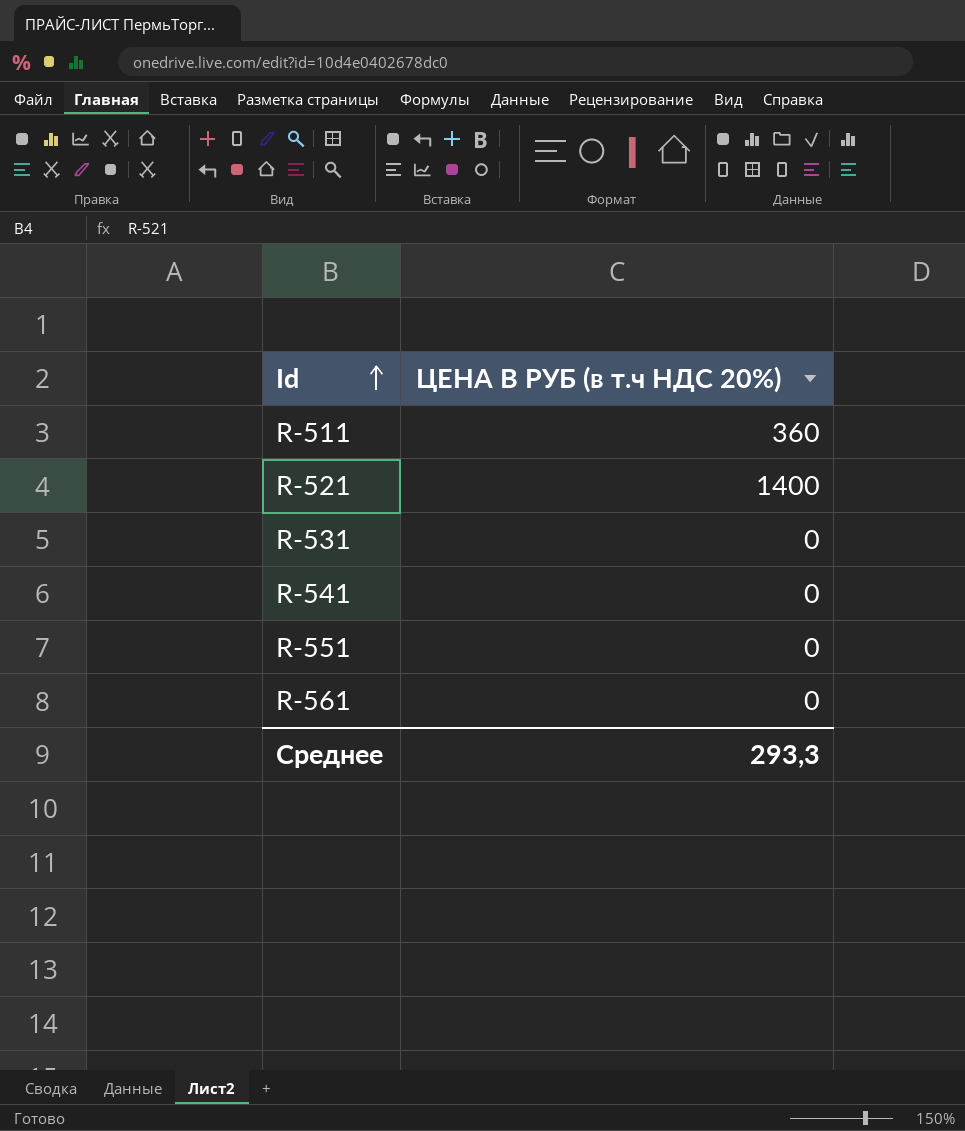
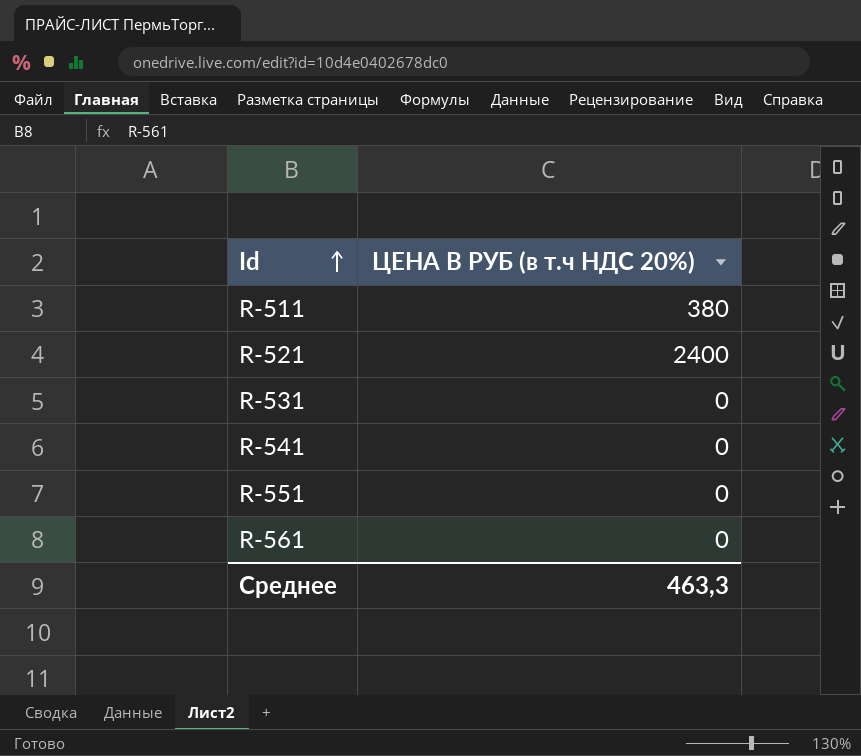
R-511 | ЦЕНА В РУБ (в т.ч НДС 20%): 360 -> 380
R-521 | ЦЕНА В РУБ (в т.ч НДС 20%): 1400 -> 2400
Среднее | ЦЕНА В РУБ (в т.ч НДС 20%): 293,3 -> 463,3

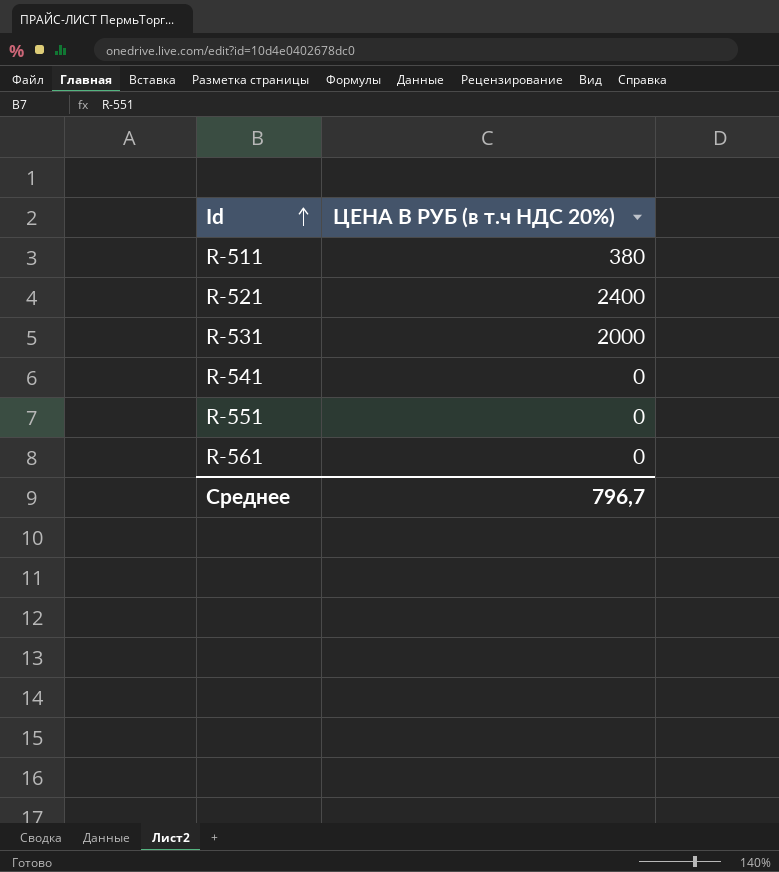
R-531 | ЦЕНА В РУБ (в т.ч НДС 20%): 0 -> 2000
Среднее | ЦЕНА В РУБ (в т.ч НДС 20%): 463,3 -> 796,7

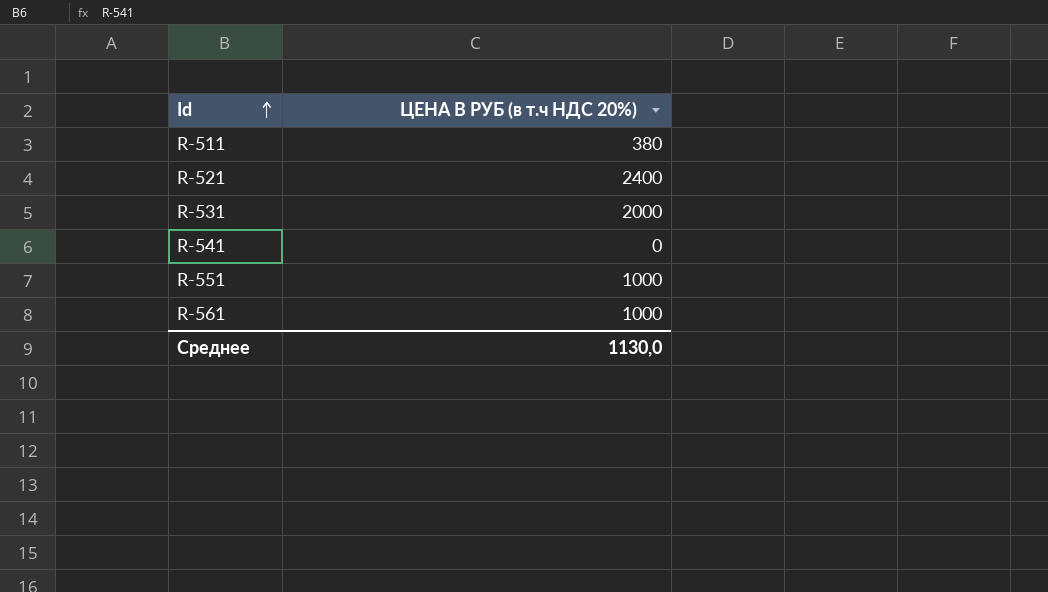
R-551 | ЦЕНА В РУБ (в т.ч НДС 20%): 0 -> 1000
R-561 | ЦЕНА В РУБ (в т.ч НДС 20%): 0 -> 1000
Среднее | ЦЕНА В РУБ (в т.ч НДС 20%): 796,7 -> 1130,0

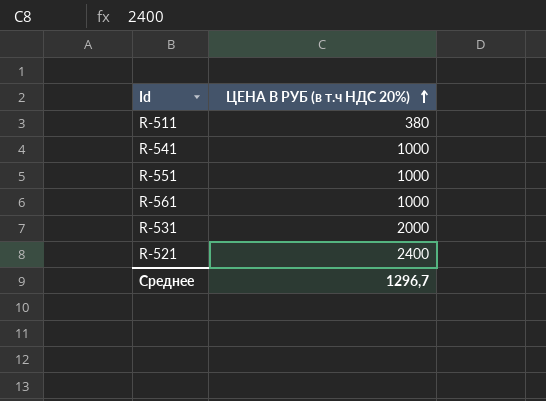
row order: Id ascending -> ЦЕНА В РУБ (в т.ч НДС 20%) ascending
R-541 | ЦЕНА В РУБ (в т.ч НДС 20%): 0 -> 1000
Среднее | ЦЕНА В РУБ (в т.ч НДС 20%): 1130,0 -> 1296,7

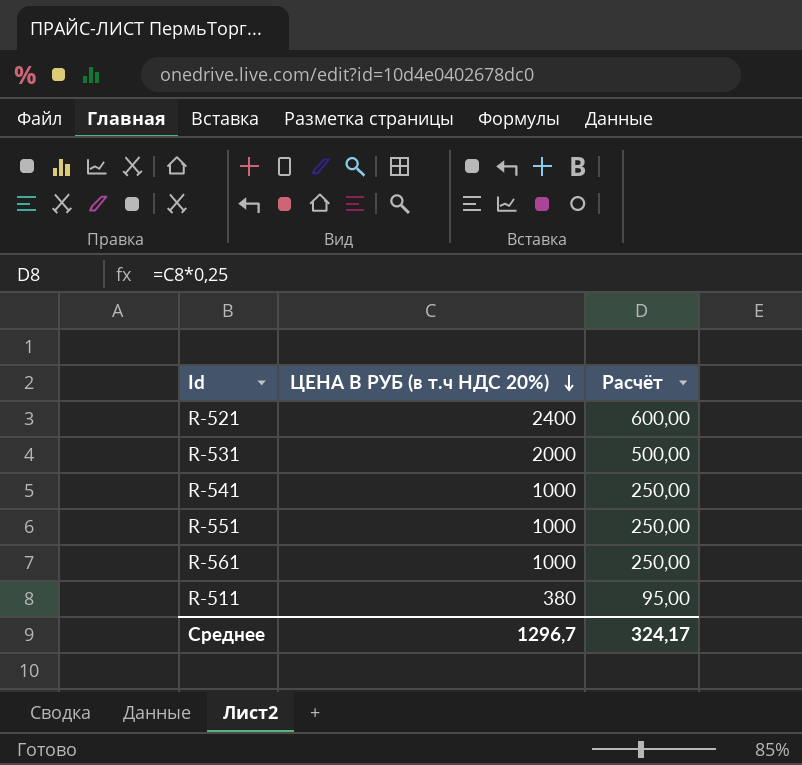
row order: ЦЕНА В РУБ (в т.ч НДС 20%) ascending -> ЦЕНА В РУБ (в т.ч НДС 20%) descending
column Расчёт | formula: none -> [ЦЕНА В РУБ (в т.ч НДС 20%)] * 0,25

